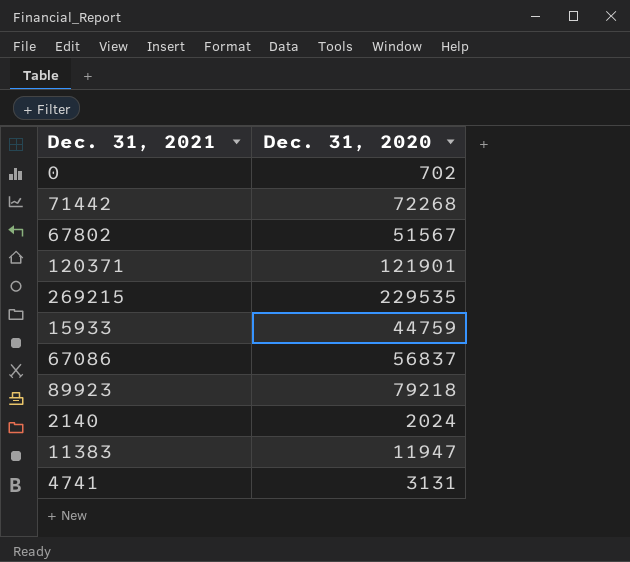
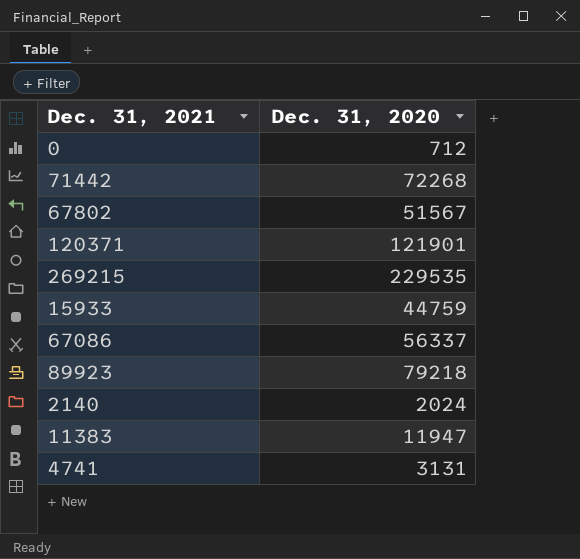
0 | Dec. 31, 2020: 702 -> 712
67086 | Dec. 31, 2020: 56837 -> 56337

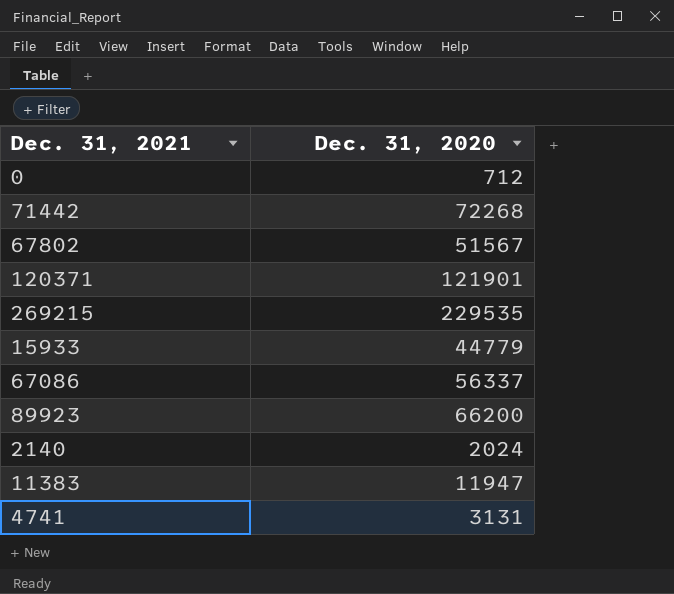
15933 | Dec. 31, 2020: 44759 -> 44779
89923 | Dec. 31, 2020: 79218 -> 66200

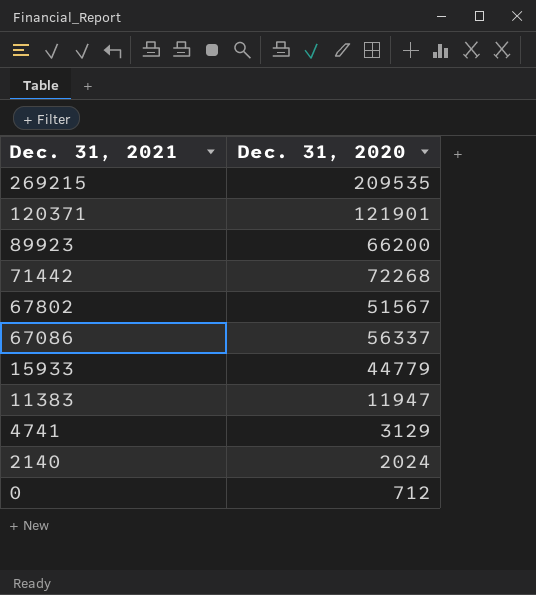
row order: none -> Dec. 31, 2021 descending
269215 | Dec. 31, 2020: 229535 -> 209535
4741 | Dec. 31, 2020: 3131 -> 3129

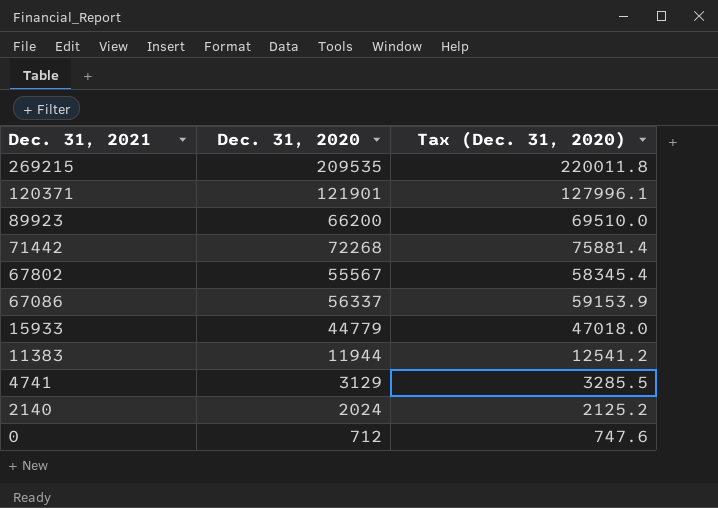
column Tax (Dec. 31, 2020) | formula: none -> [Dec. 31, 2020] * 1.05
67802 | Dec. 31, 2020: 51567 -> 55567
11383 | Dec. 31, 2020: 11947 -> 11944

